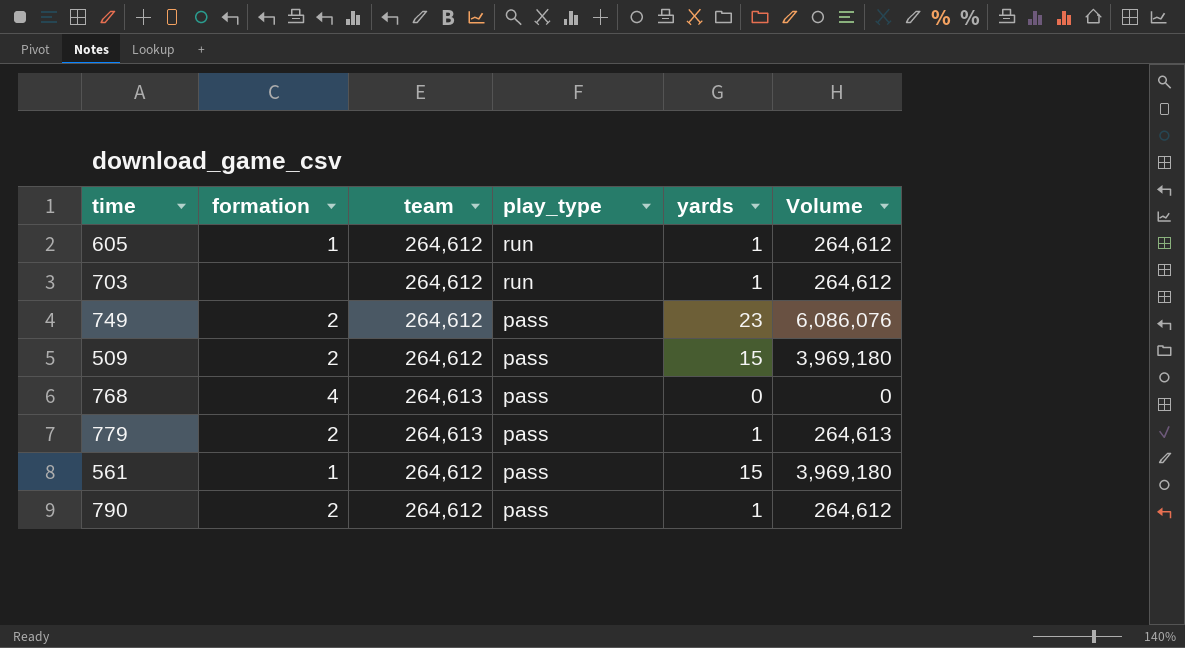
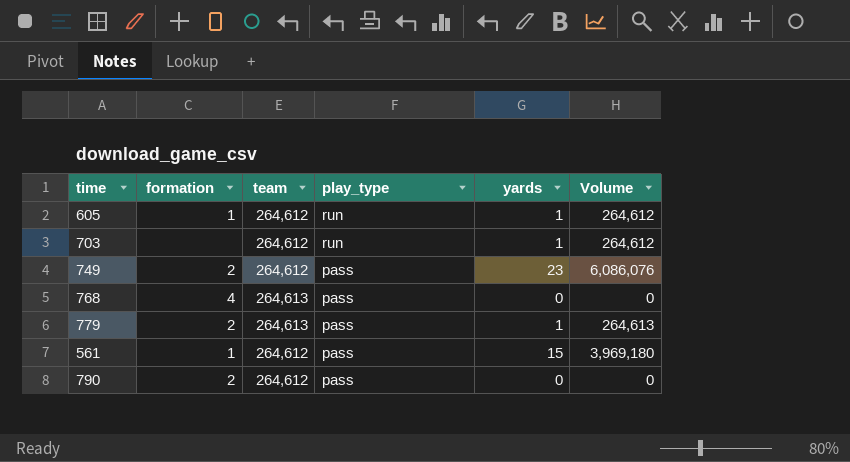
row 509: 2 | 264,612 | pass | 15 | 3,969,180 -> none
790 | yards: 1 -> 0
790 | Volume: 264,612 -> 0

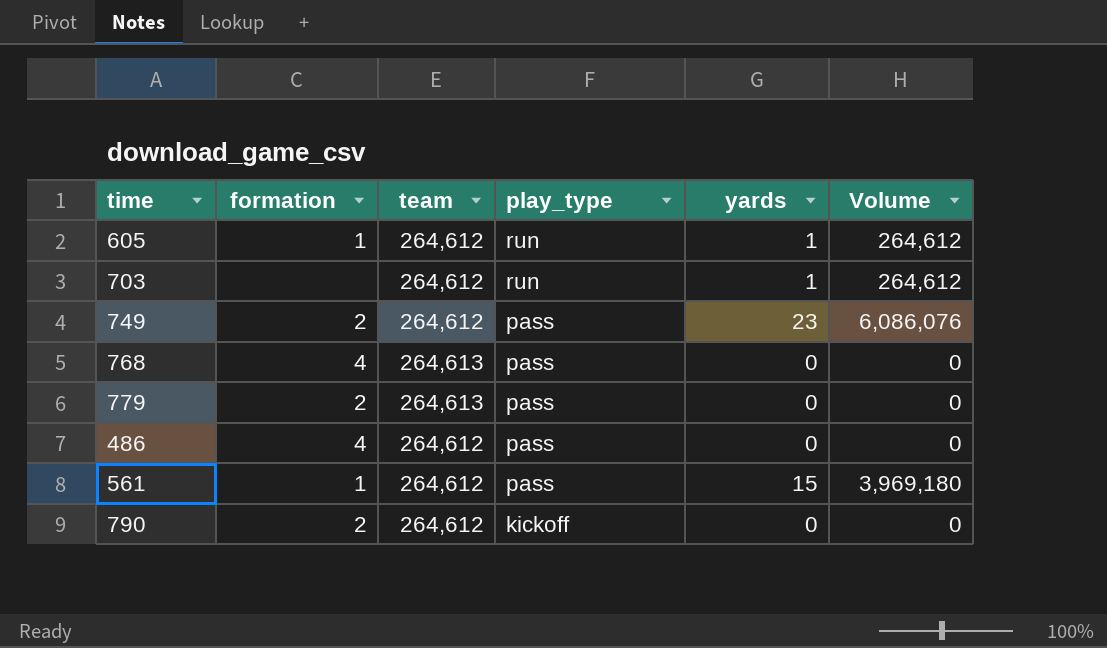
779 | yards: 1 -> 0
779 | Volume: 264,613 -> 0
row 486: none -> 4 | 264,612 | pass | 0 | 0
790 | play_type: pass -> kickoff

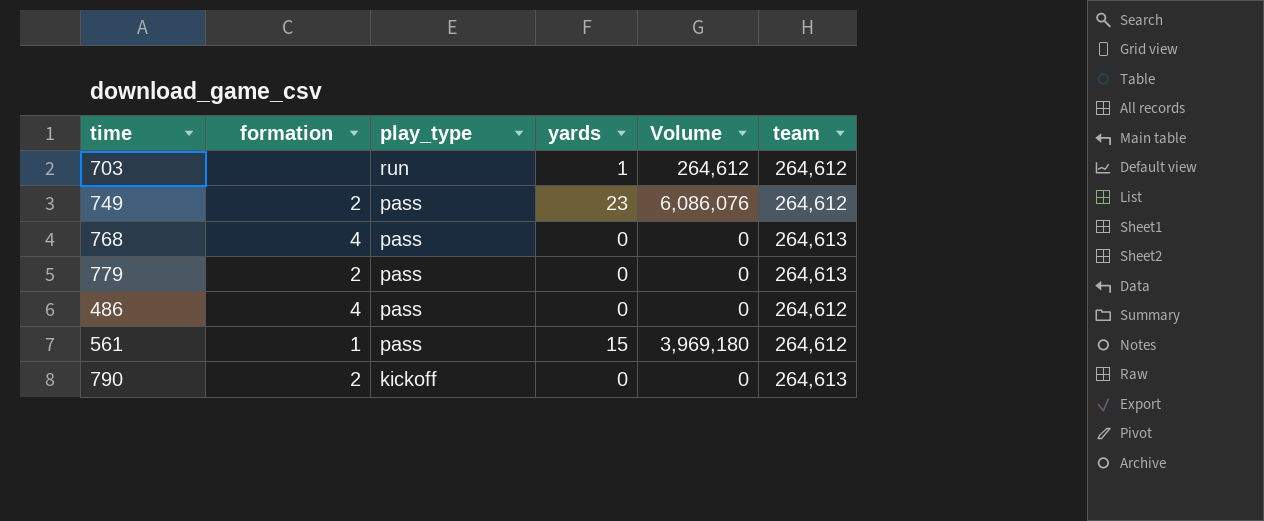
column team | position: 3 -> 6
row 605: 1 | 264,612 | run | 1 | 264,612 -> none
790 | team: 264,612 -> 264,613

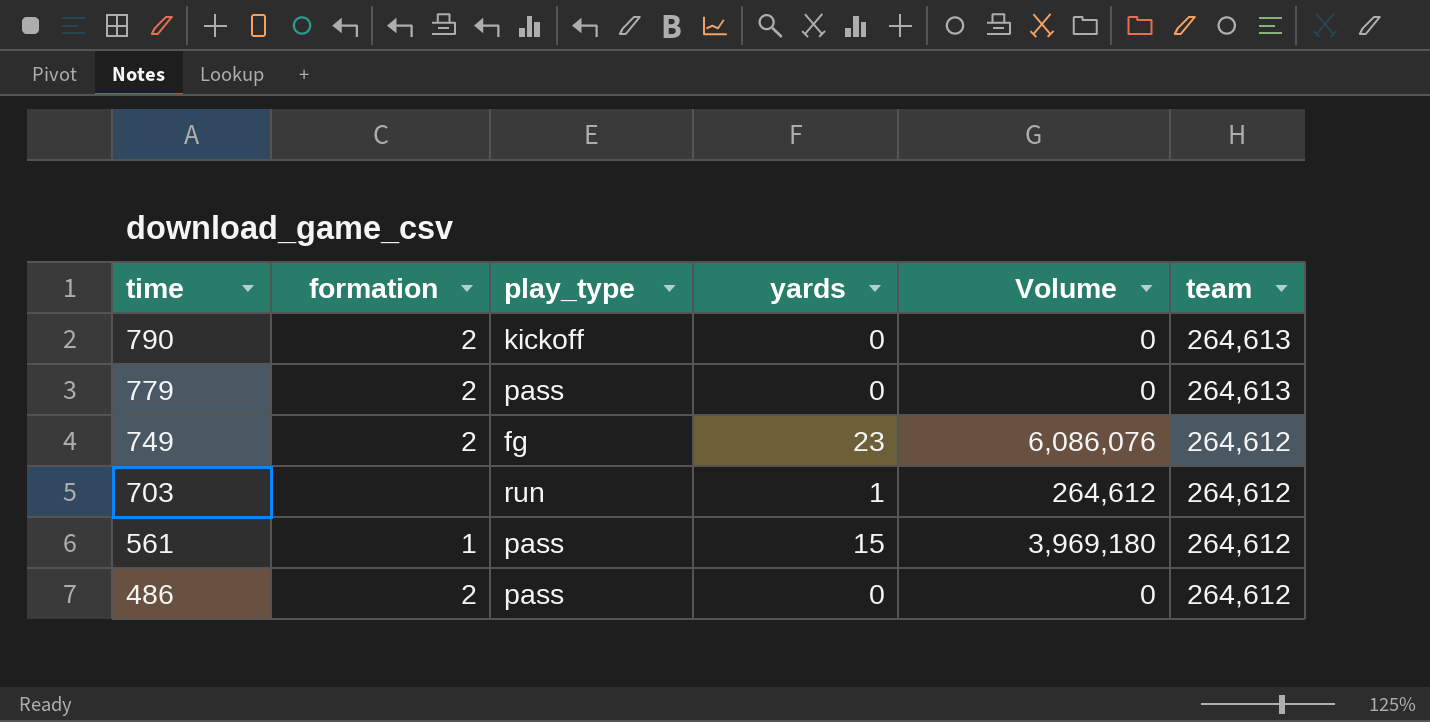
row order: play_type descending -> time descending
row 768: 4 | pass | 0 | 0 | 264,613 -> none
749 | play_type: pass -> fg
486 | formation: 4 -> 2

